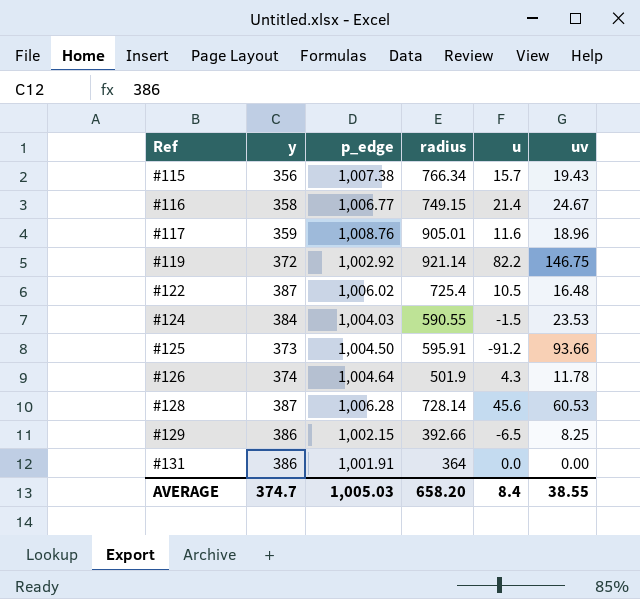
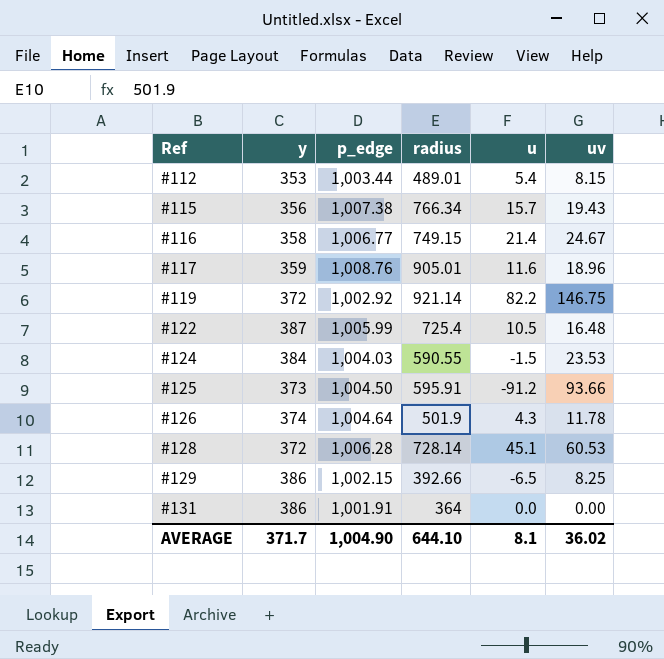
row #112: none -> 353 | 1,003.44 | 489.01 | 5.4 | 8.15
#122 | p_edge: 1,006.02 -> 1,005.99
#128 | y: 387 -> 372
#128 | u: 45.6 -> 45.1
AVERAGE | y: 374.7 -> 371.7
AVERAGE | p_edge: 1,005.03 -> 1,004.90
AVERAGE | radius: 658.20 -> 644.10
AVERAGE | u: 8.4 -> 8.1
AVERAGE | uv: 38.55 -> 36.02

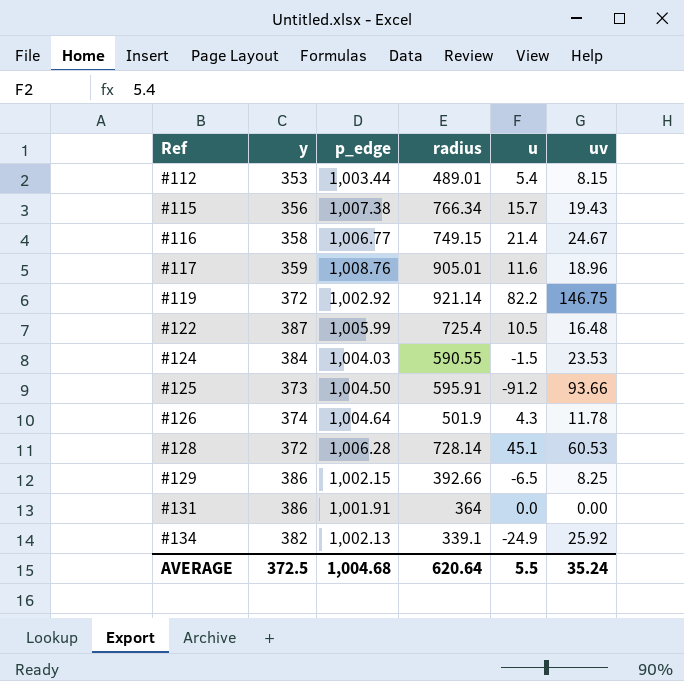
row #134: none -> 382 | 1,002.13 | 339.1 | -24.9 | 25.92
AVERAGE | y: 371.7 -> 372.5
AVERAGE | p_edge: 1,004.90 -> 1,004.68
AVERAGE | radius: 644.10 -> 620.64
AVERAGE | u: 8.1 -> 5.5
AVERAGE | uv: 36.02 -> 35.24

